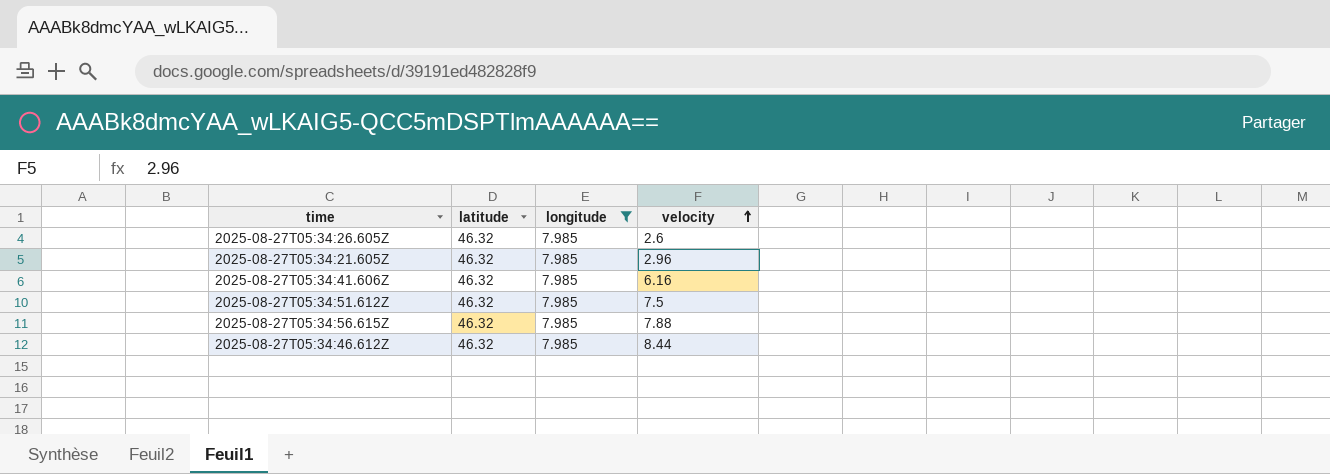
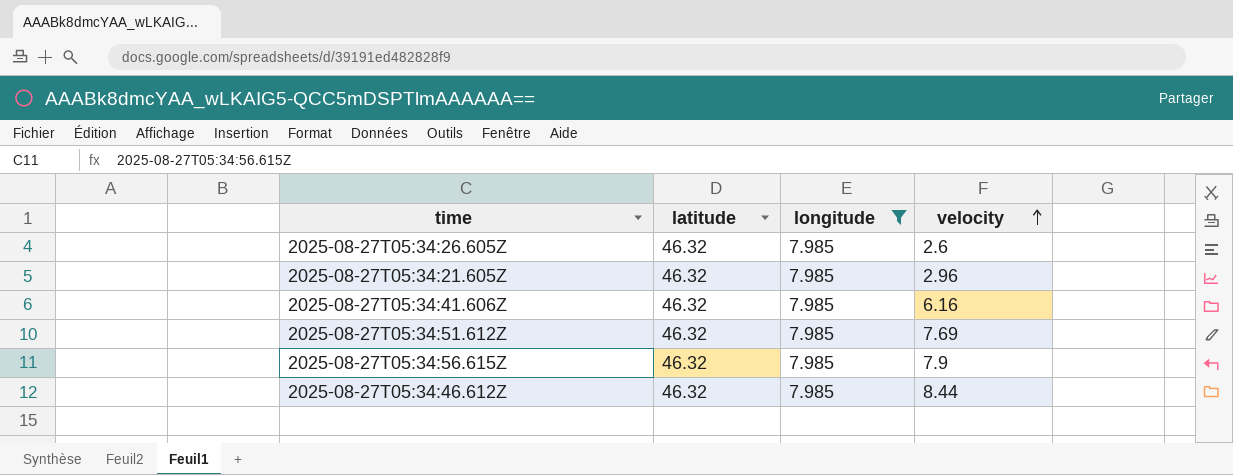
2025-08-27T05:34:51.612Z | velocity: 7.5 -> 7.69
2025-08-27T05:34:56.615Z | velocity: 7.88 -> 7.9

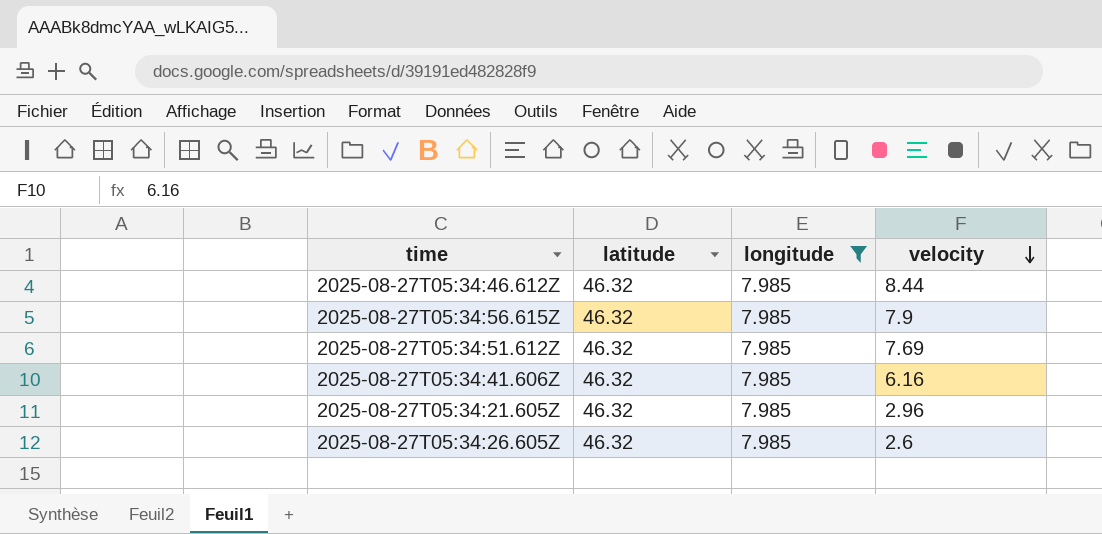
row order: velocity ascending -> velocity descending

